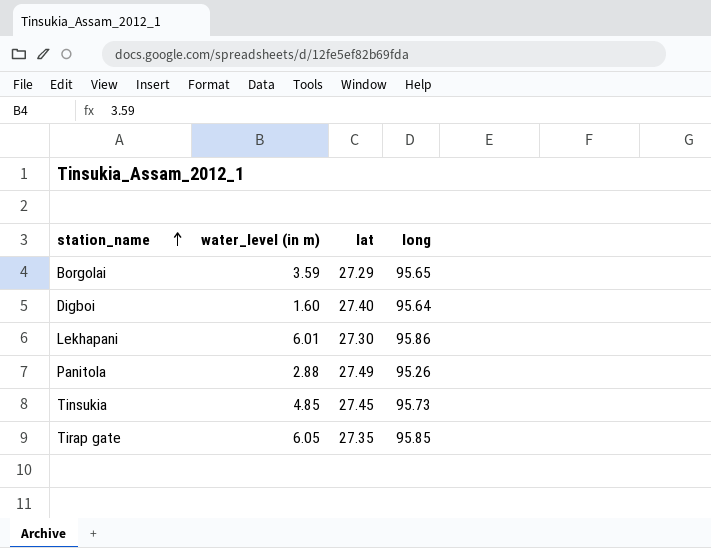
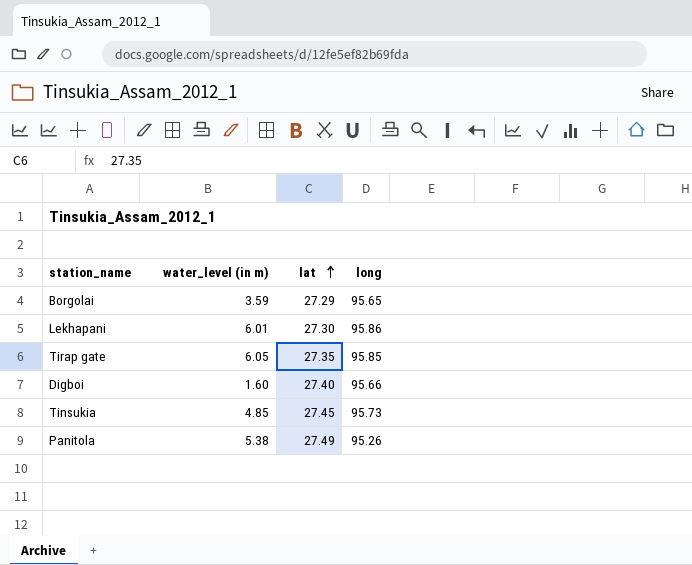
row order: station_name ascending -> lat ascending
Digboi | long: 95.64 -> 95.66
Panitola | water_level (in m): 2.88 -> 5.38

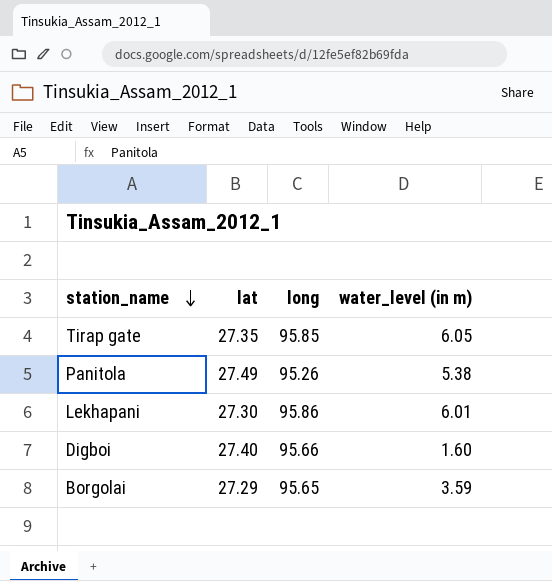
row order: lat ascending -> station_name descending
column water_level (in m) | position: 2 -> 4
row Tinsukia: 4.85 | 27.45 | 95.73 -> none

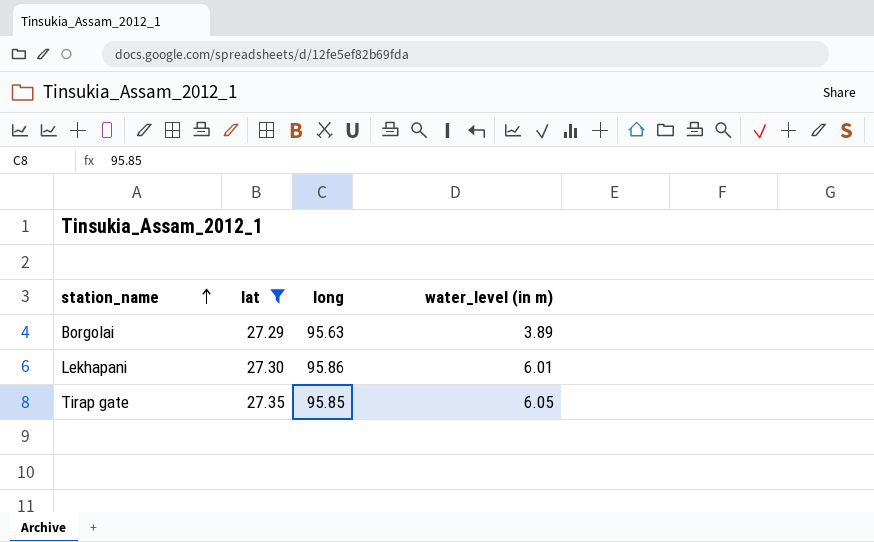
filter: none -> lat <= 27.35
row order: station_name descending -> station_name ascending
Borgolai | long: 95.65 -> 95.63
Borgolai | water_level (in m): 3.59 -> 3.89

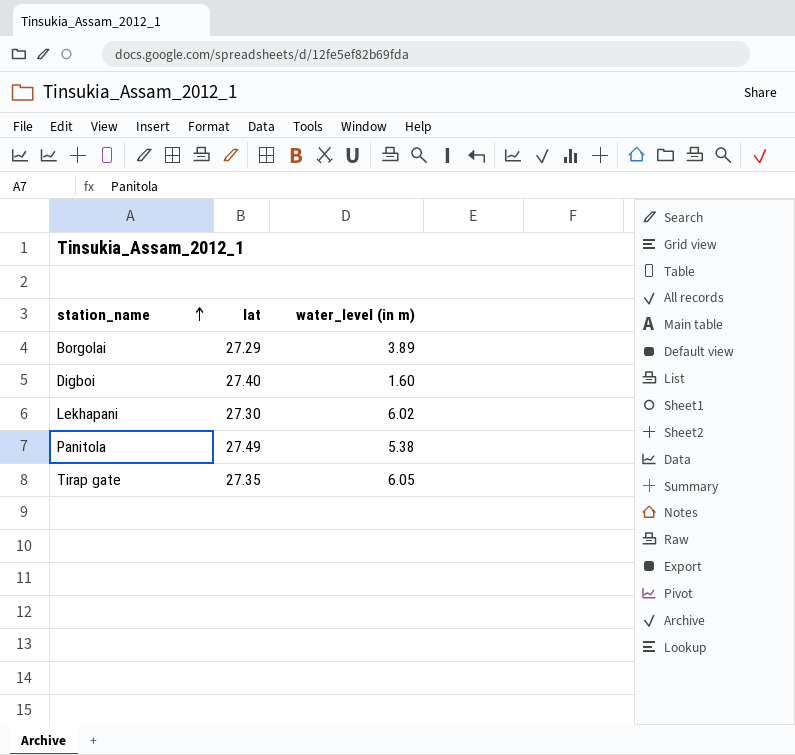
filter: lat <= 27.35 -> none
column long | position: 3 -> none
Lekhapani | water_level (in m): 6.01 -> 6.02

